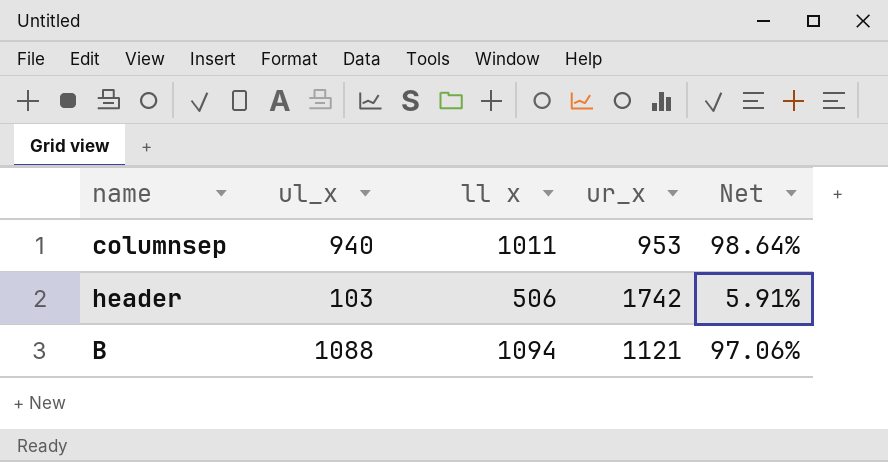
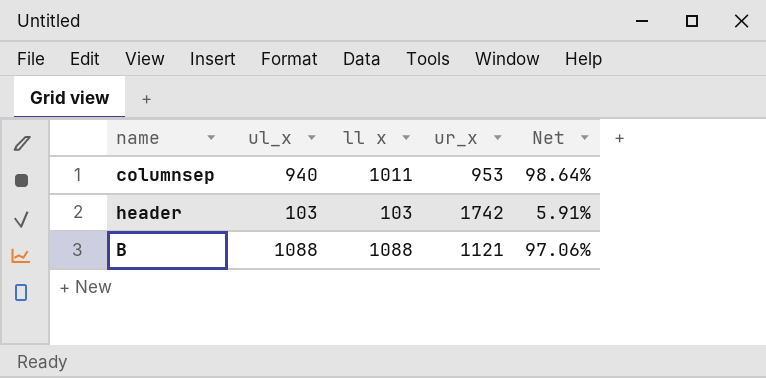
header | ll x: 506 -> 103
B | ll x: 1094 -> 1088

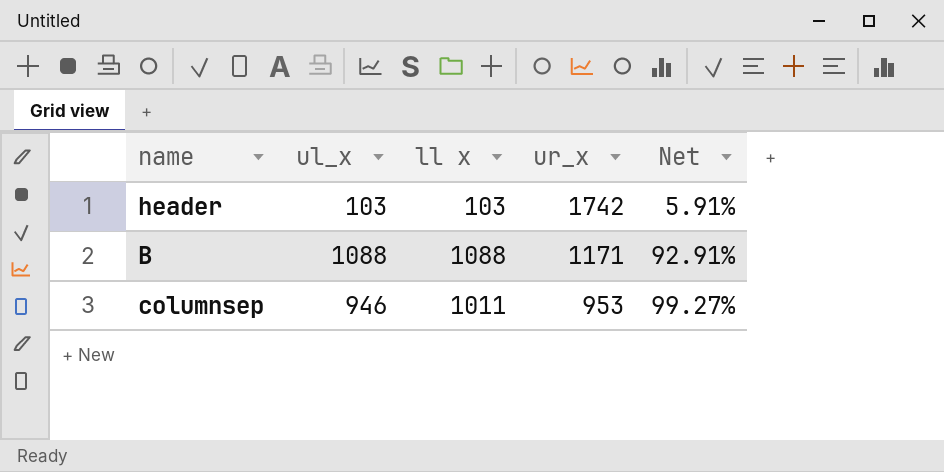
row order: none -> ur_x descending
B | ur_x: 1121 -> 1171
B | Net: 97.06% -> 92.91%
columnsep | ul_x: 940 -> 946
columnsep | Net: 98.64% -> 99.27%

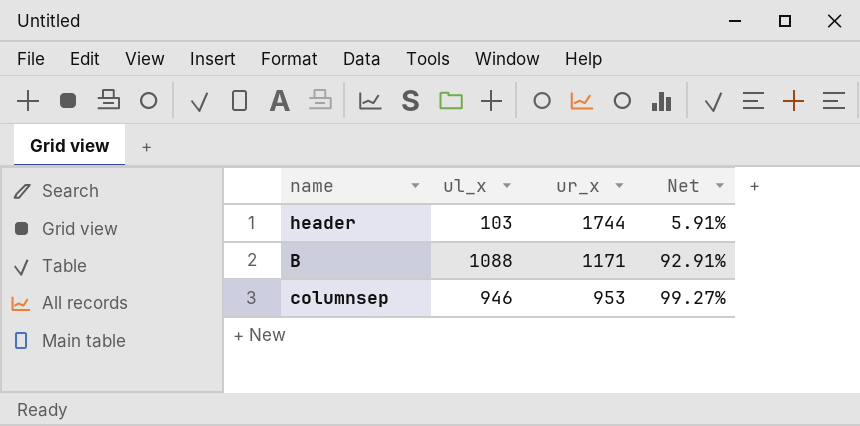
column ll x | position: 3 -> none
header | ur_x: 1742 -> 1744

